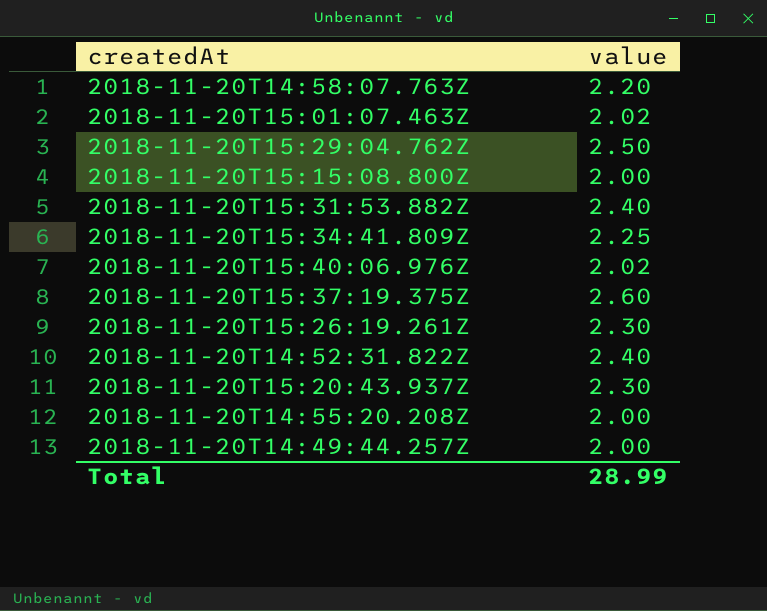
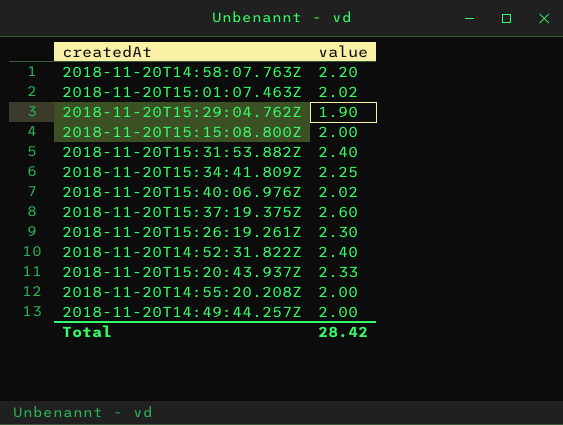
2018-11-20T15:29:04.762Z | value: 2.50 -> 1.90
2018-11-20T15:20:43.937Z | value: 2.30 -> 2.33
Total | value: 28.99 -> 28.42

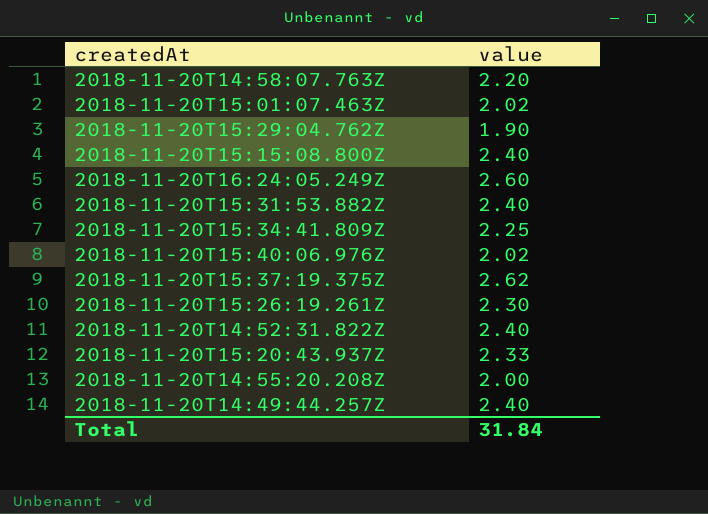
2018-11-20T15:15:08.800Z | value: 2.00 -> 2.40
row 2018-11-20T16:24:05.249Z: none -> 2.60
2018-11-20T15:37:19.375Z | value: 2.60 -> 2.62
2018-11-20T14:49:44.257Z | value: 2.00 -> 2.40
Total | value: 28.42 -> 31.84

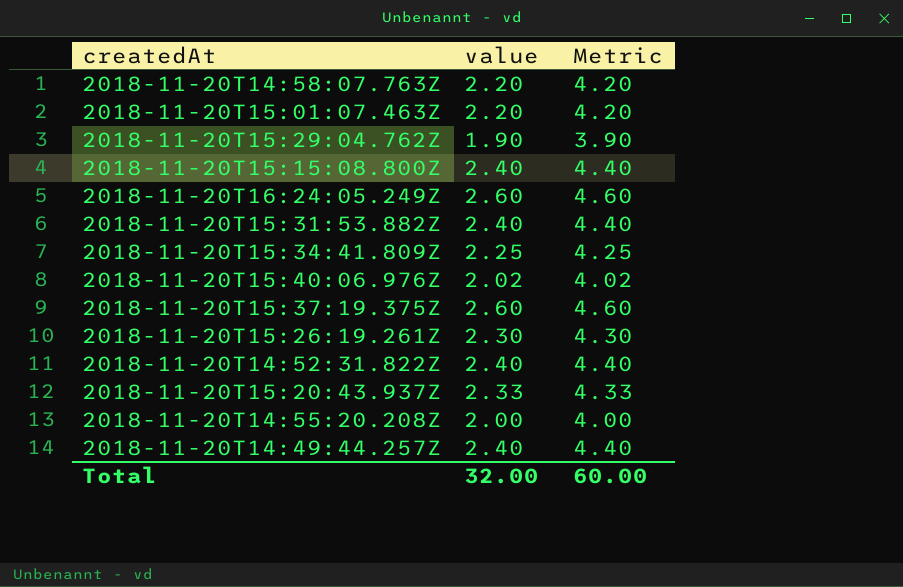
column Metric | formula: none -> [value] + 2
2018-11-20T15:01:07.463Z | value: 2.02 -> 2.20
2018-11-20T15:37:19.375Z | value: 2.62 -> 2.60
Total | value: 31.84 -> 32.00

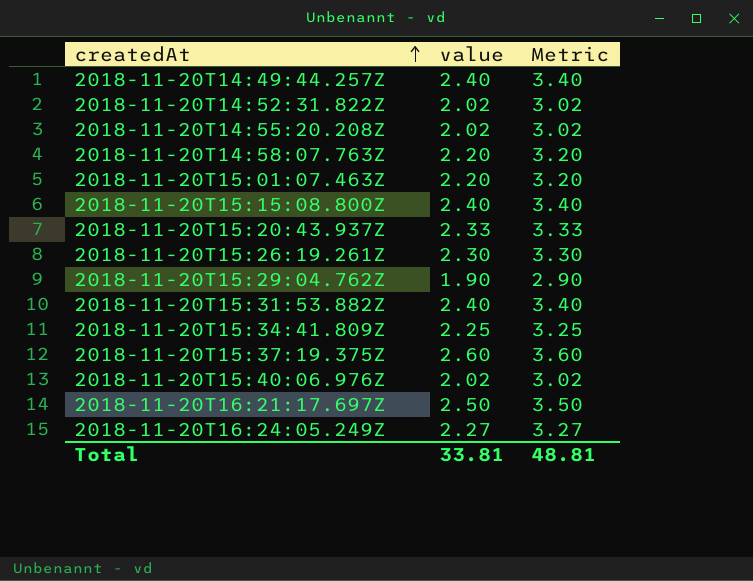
row order: none -> createdAt ascending
column Metric | formula: [value] + 2 -> [value] + 1
2018-11-20T14:52:31.822Z | value: 2.40 -> 2.02
2018-11-20T14:55:20.208Z | value: 2.00 -> 2.02
row 2018-11-20T16:21:17.697Z: none -> 2.50 | 3.50
2018-11-20T16:24:05.249Z | value: 2.60 -> 2.27
Total | value: 32.00 -> 33.81
Total | Metric: 60.00 -> 48.81

